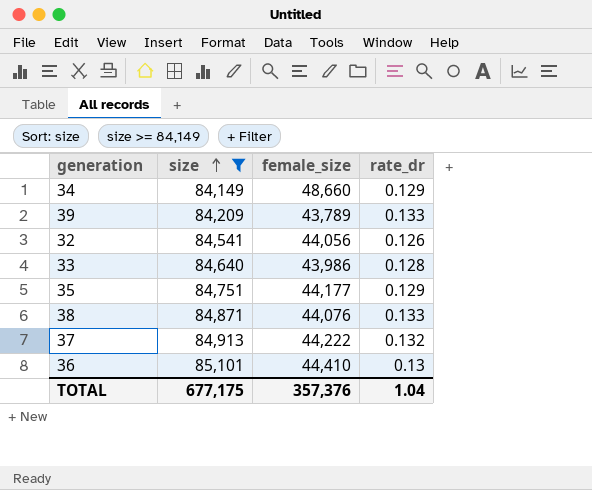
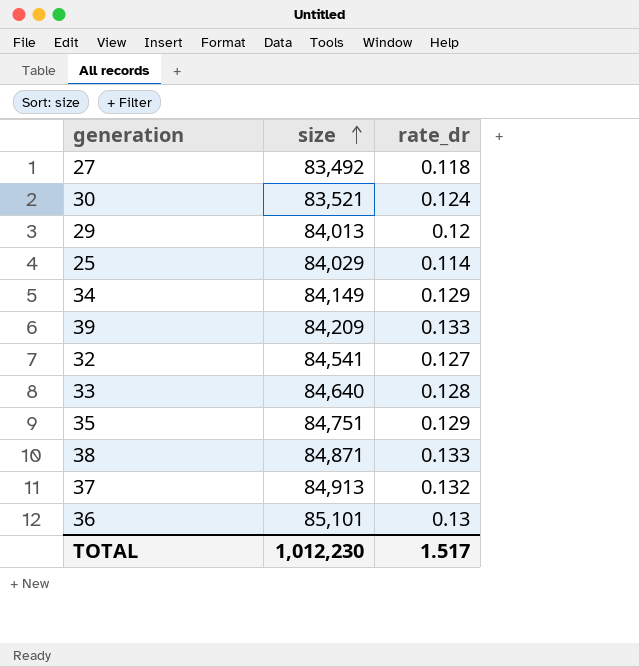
filter: size >= 84,149 -> none
column female_size | position: 3 -> none
32 | rate_dr: 0.126 -> 0.127
TOTAL | size: 677,175 -> 1,012,230
TOTAL | rate_dr: 1.04 -> 1.517

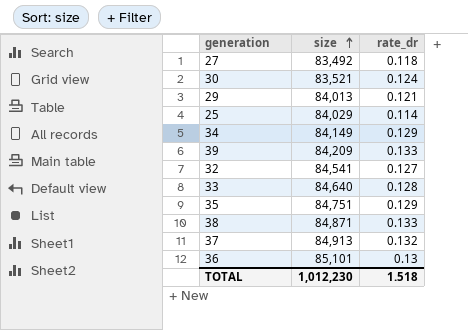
29 | rate_dr: 0.12 -> 0.121
TOTAL | rate_dr: 1.517 -> 1.518

